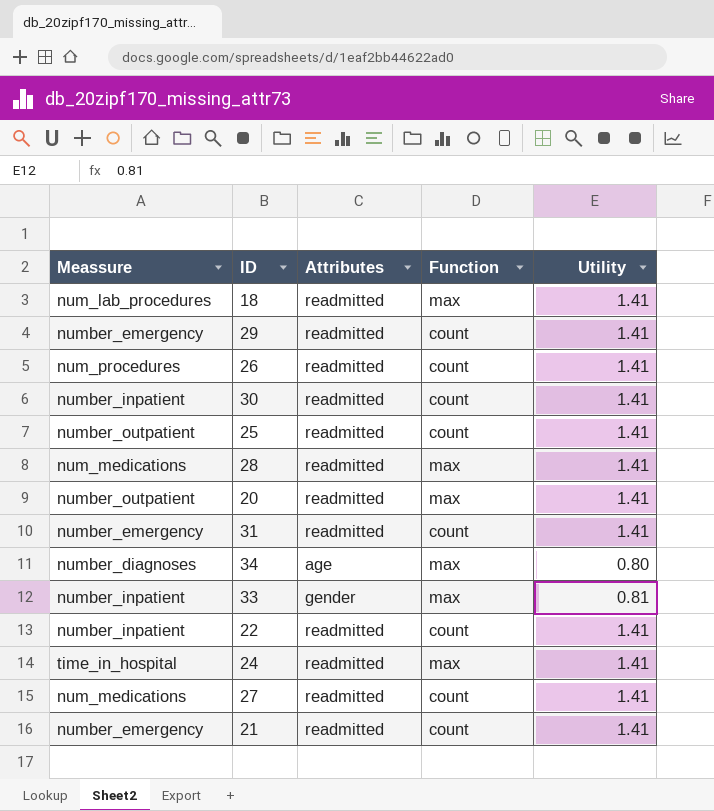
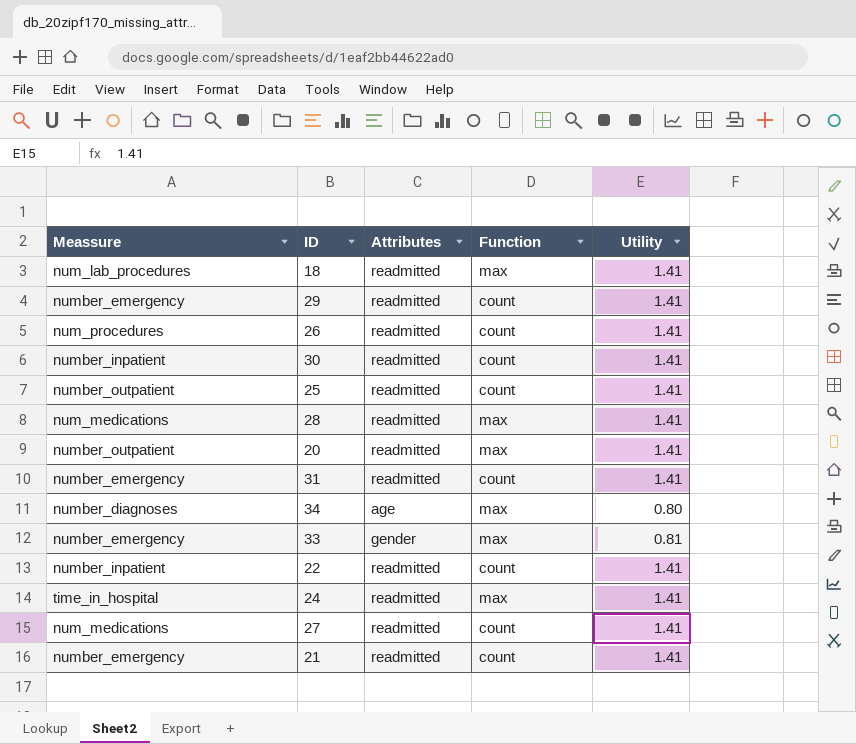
33 | Meassure: number_inpatient -> number_emergency

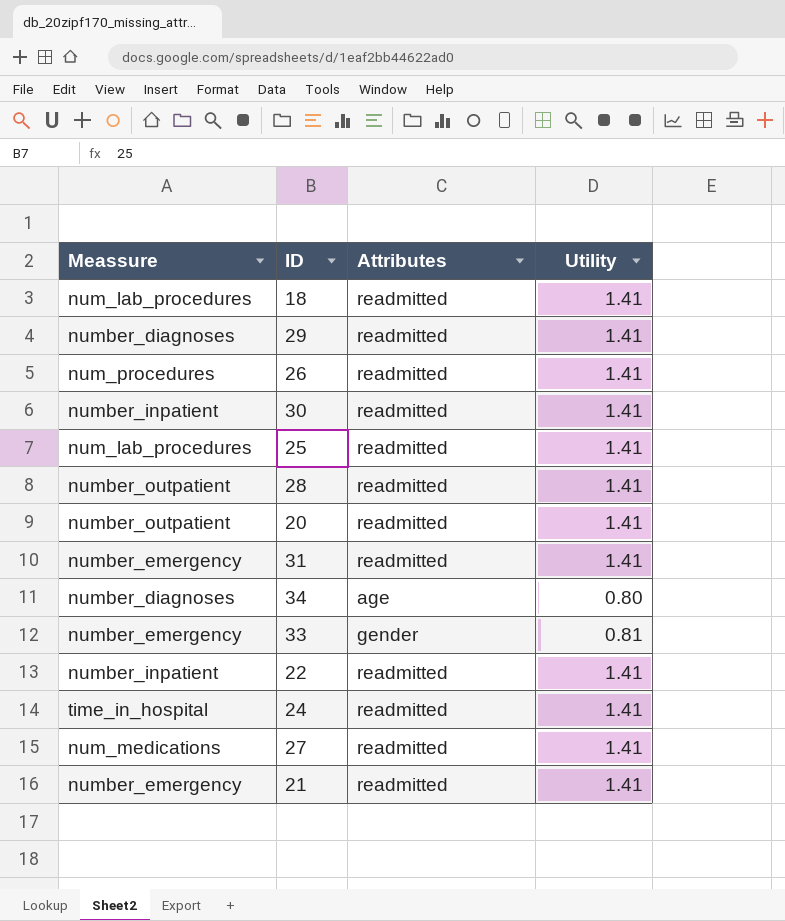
column Function | position: 4 -> none
29 | Meassure: number_emergency -> number_diagnoses
25 | Meassure: number_outpatient -> num_lab_procedures
28 | Meassure: num_medications -> number_outpatient

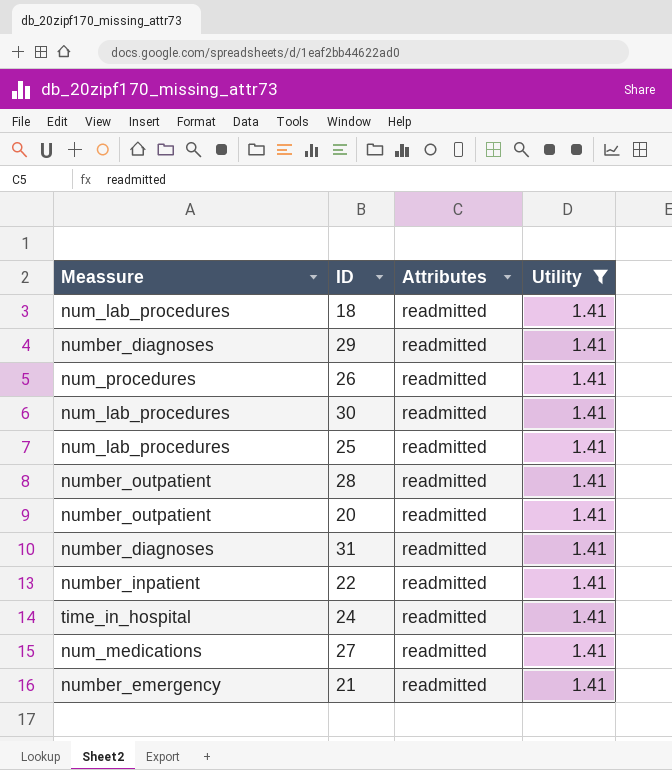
filter: none -> Utility = 1.41
30 | Meassure: number_inpatient -> num_lab_procedures
31 | Meassure: number_emergency -> number_diagnoses

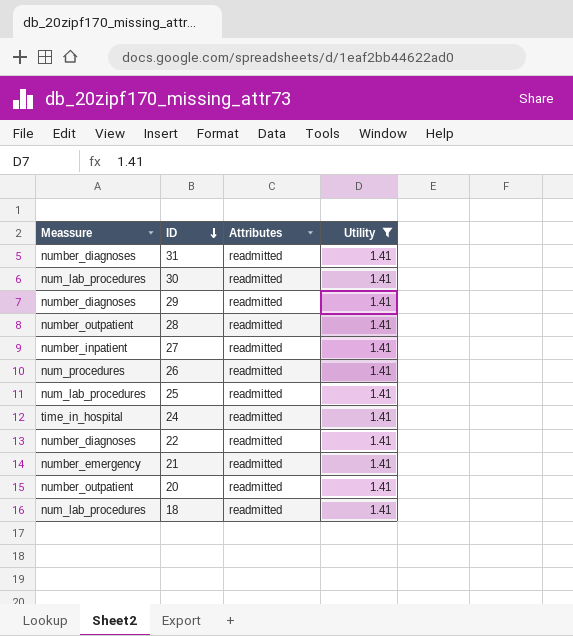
row order: none -> ID descending
27 | Meassure: num_medications -> number_inpatient
22 | Meassure: number_inpatient -> number_diagnoses

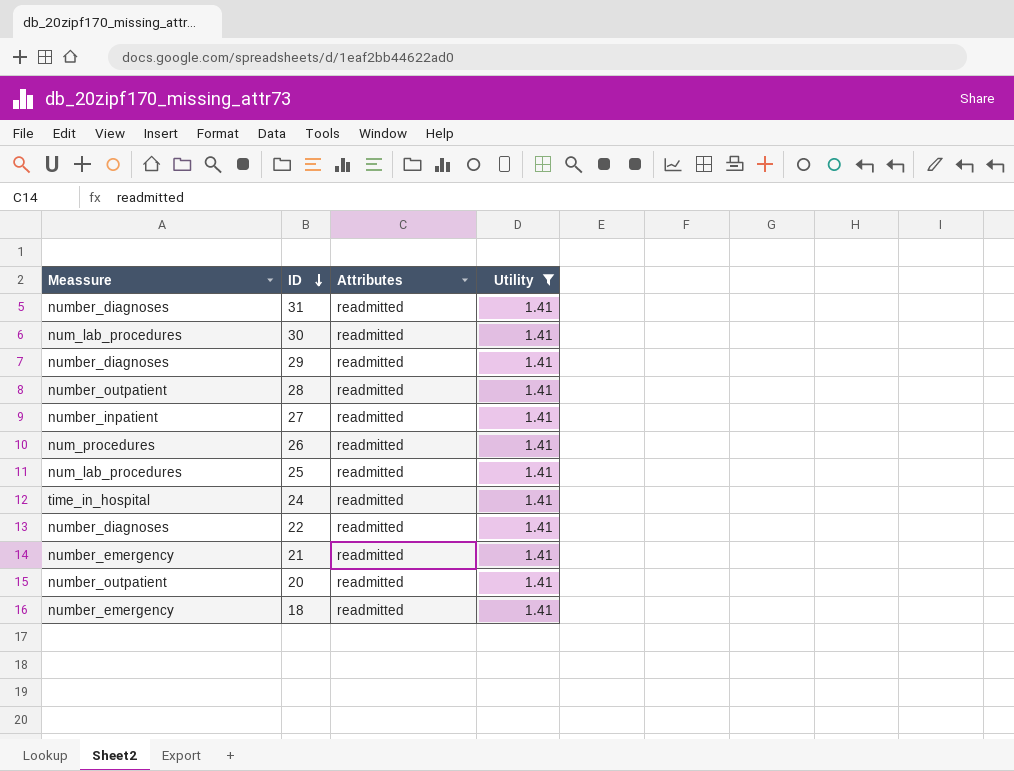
18 | Meassure: num_lab_procedures -> number_emergency

